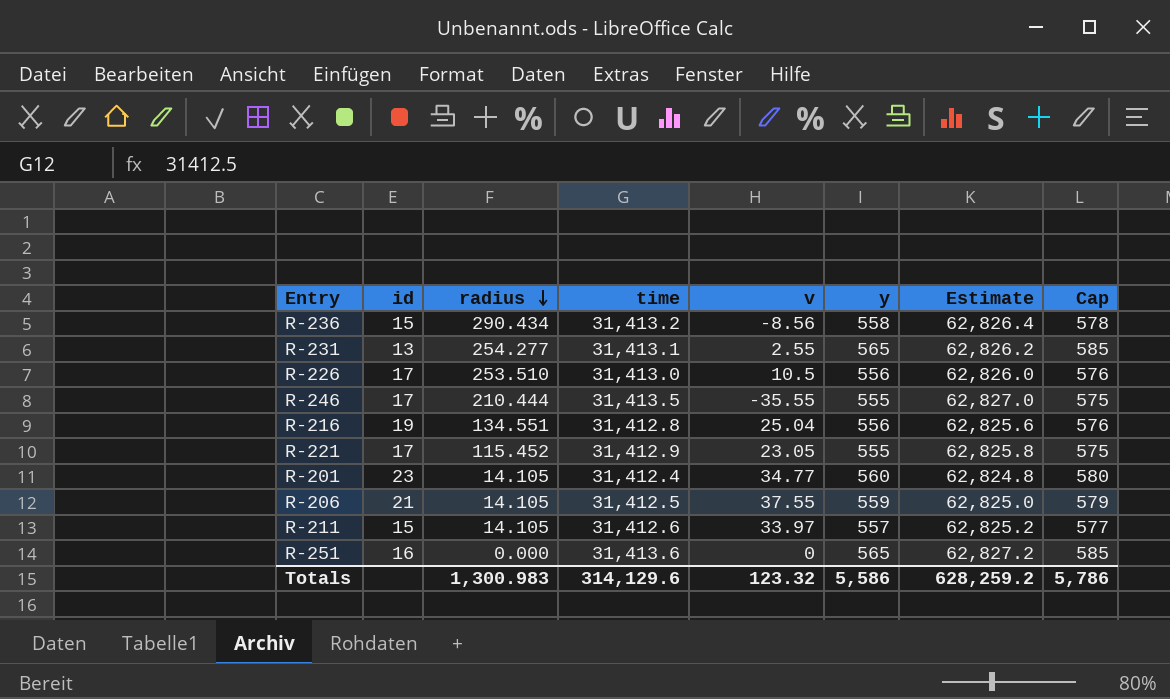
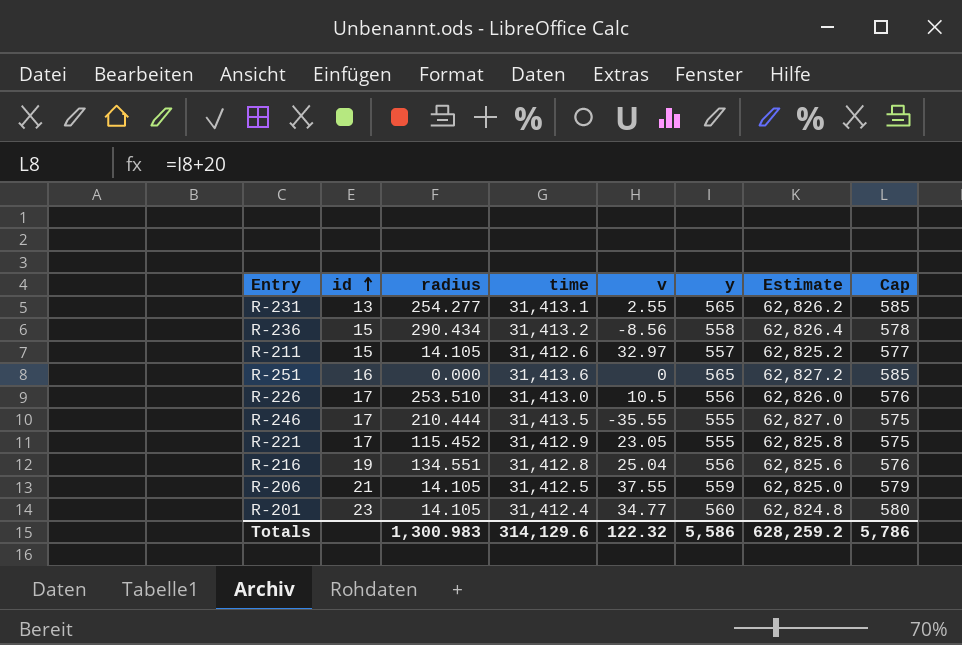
row order: radius descending -> id ascending
R-211 | v: 33.97 -> 32.97
Totals | v: 123.32 -> 122.32

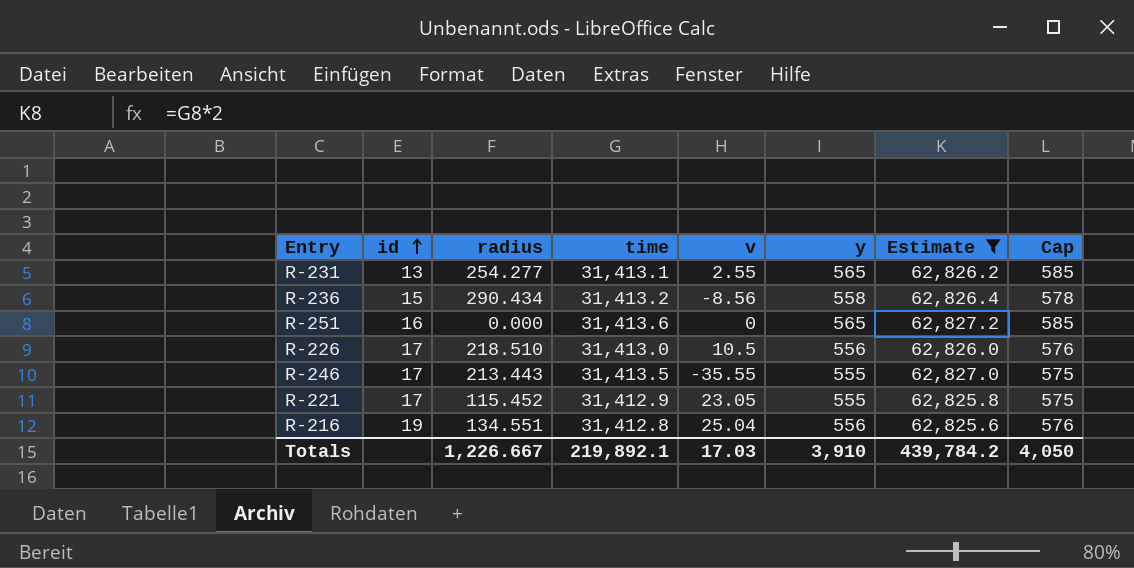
filter: none -> Estimate >= 62,825.6
R-226 | radius: 253.510 -> 218.510
R-246 | radius: 210.444 -> 213.443
Totals | radius: 1,300.983 -> 1,226.667
Totals | time: 314,129.6 -> 219,892.1
Totals | v: 122.32 -> 17.03
Totals | y: 5,586 -> 3,910
Totals | Estimate: 628,259.2 -> 439,784.2
Totals | Cap: 5,786 -> 4,050

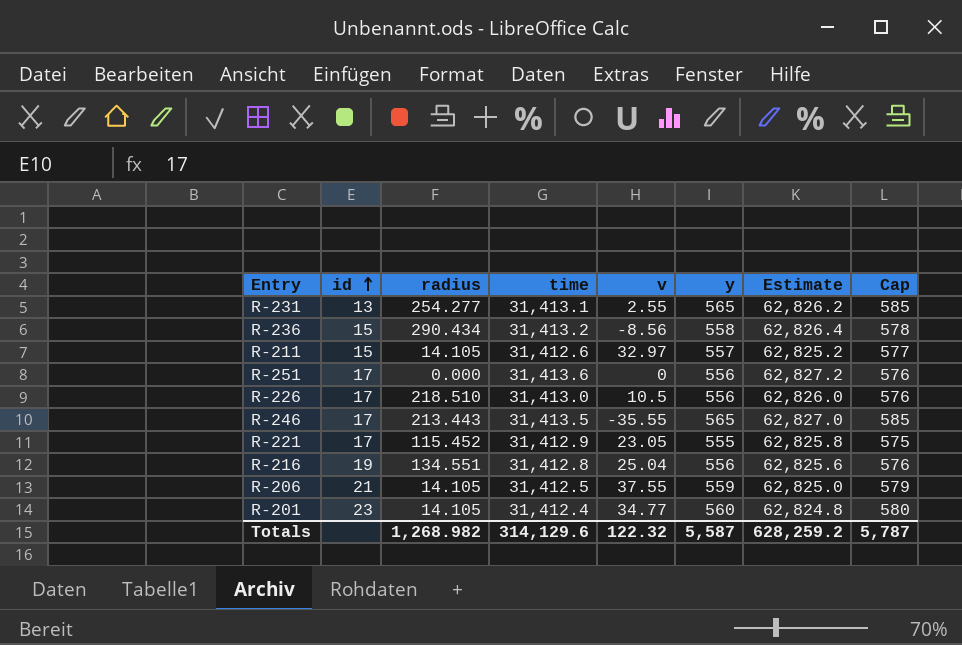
filter: Estimate >= 62,825.6 -> none
R-251 | id: 16 -> 17
R-251 | y: 565 -> 556
R-251 | Cap: 585 -> 576
R-246 | y: 555 -> 565
R-246 | Cap: 575 -> 585
Totals | radius: 1,226.667 -> 1,268.982
Totals | time: 219,892.1 -> 314,129.6
Totals | v: 17.03 -> 122.32
Totals | y: 3,910 -> 5,587
Totals | Estimate: 439,784.2 -> 628,259.2
Totals | Cap: 4,050 -> 5,787

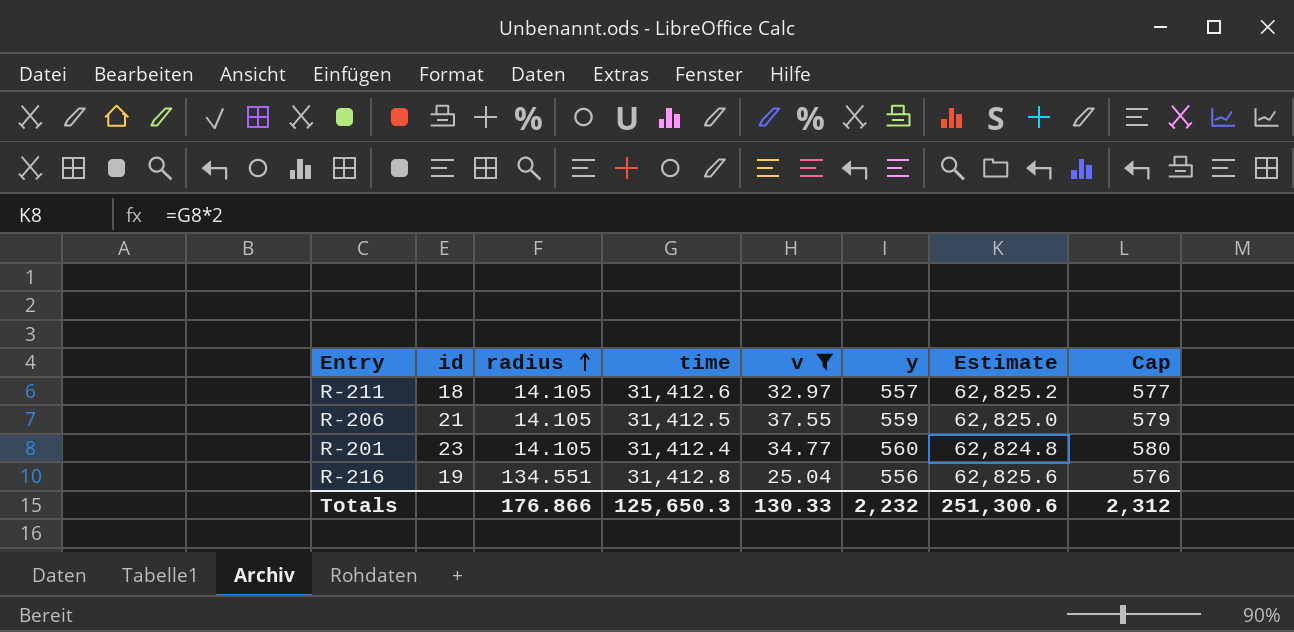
filter: none -> v >= 25.04
row order: id ascending -> radius ascending
R-211 | id: 15 -> 18
Totals | radius: 1,268.982 -> 176.866
Totals | time: 314,129.6 -> 125,650.3
Totals | v: 122.32 -> 130.33
Totals | y: 5,587 -> 2,232
Totals | Estimate: 628,259.2 -> 251,300.6
Totals | Cap: 5,787 -> 2,312

